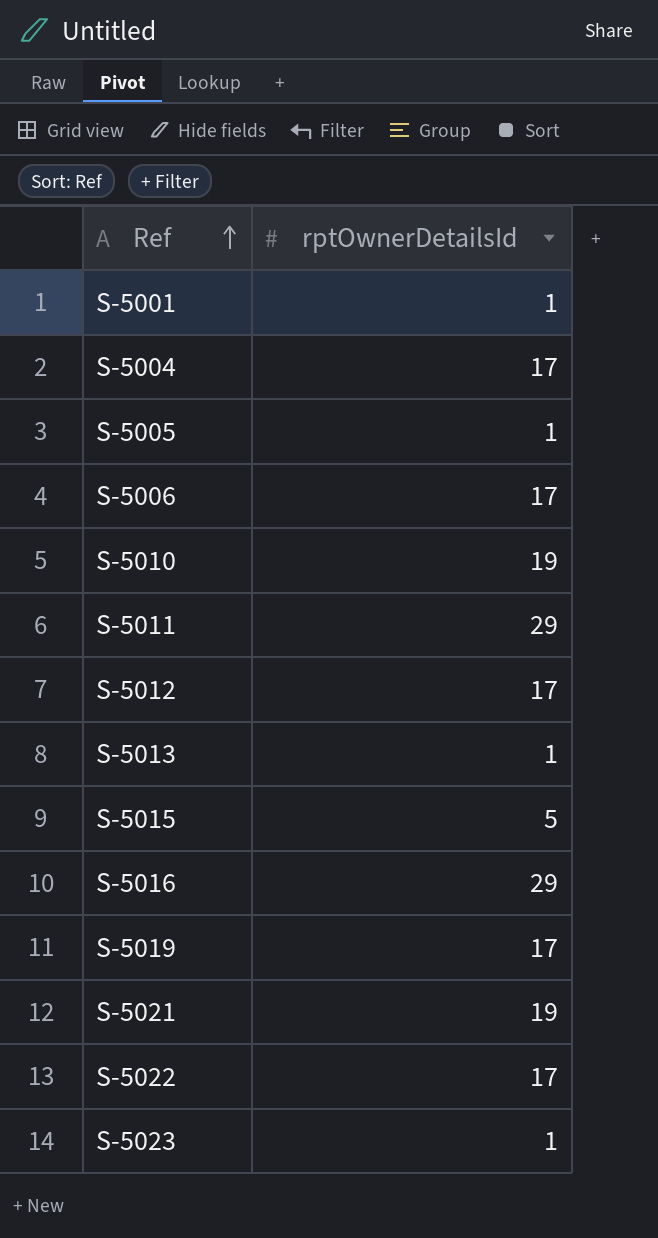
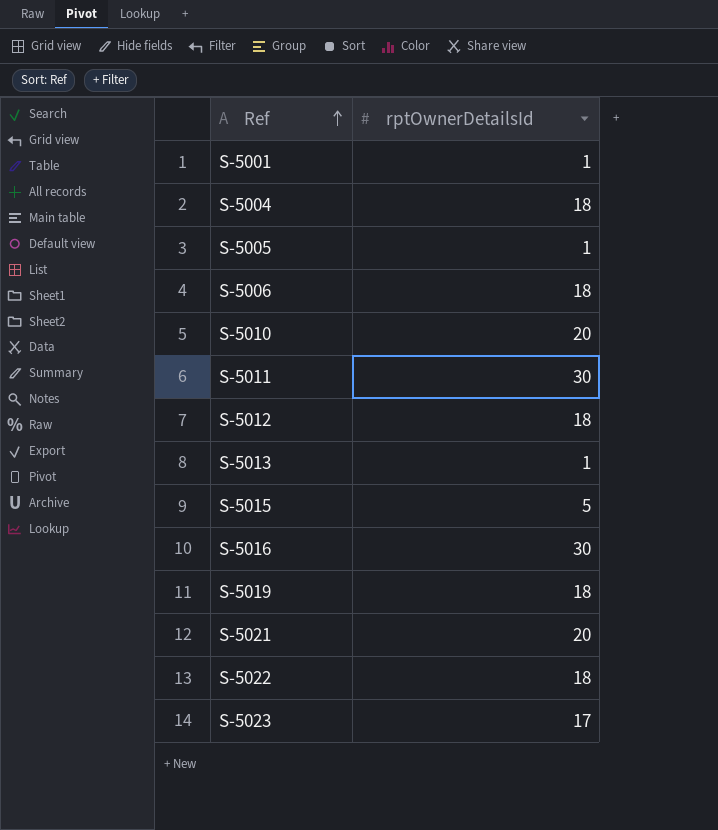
S-5004 | rptOwnerDetailsId: 17 -> 18
S-5006 | rptOwnerDetailsId: 17 -> 18
S-5010 | rptOwnerDetailsId: 19 -> 20
S-5011 | rptOwnerDetailsId: 29 -> 30
S-5012 | rptOwnerDetailsId: 17 -> 18
S-5016 | rptOwnerDetailsId: 29 -> 30
S-5019 | rptOwnerDetailsId: 17 -> 18
S-5021 | rptOwnerDetailsId: 19 -> 20
S-5022 | rptOwnerDetailsId: 17 -> 18
S-5023 | rptOwnerDetailsId: 1 -> 17

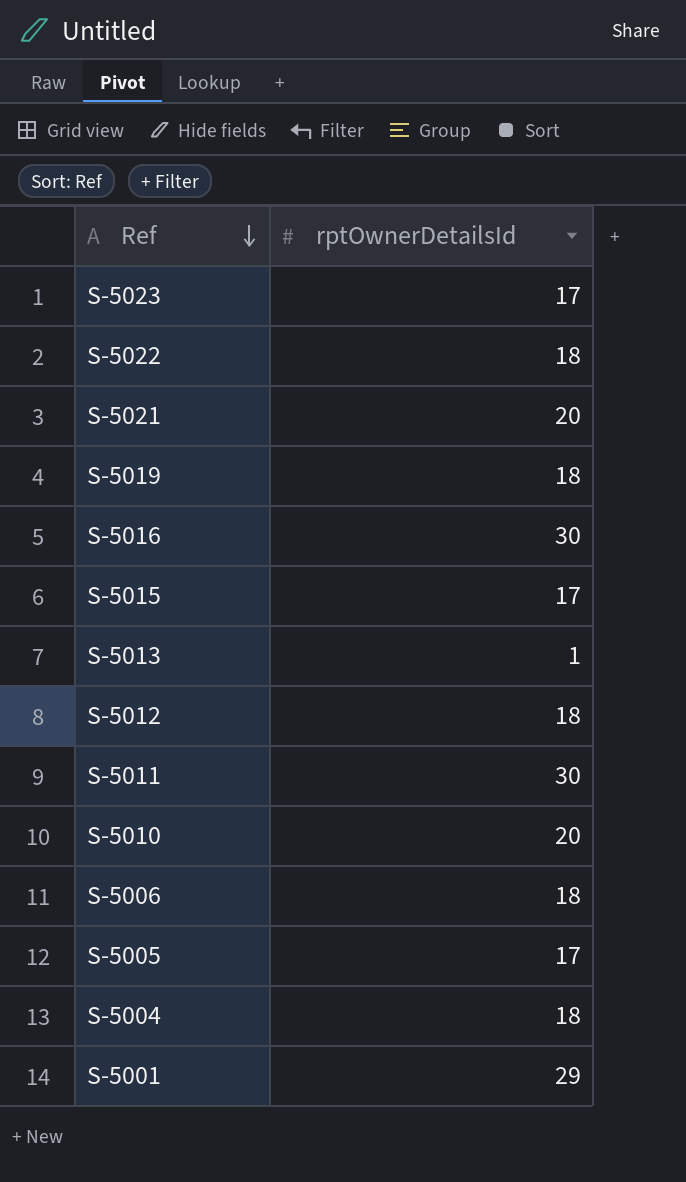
row order: Ref ascending -> Ref descending
S-5015 | rptOwnerDetailsId: 5 -> 17
S-5005 | rptOwnerDetailsId: 1 -> 17
S-5001 | rptOwnerDetailsId: 1 -> 29

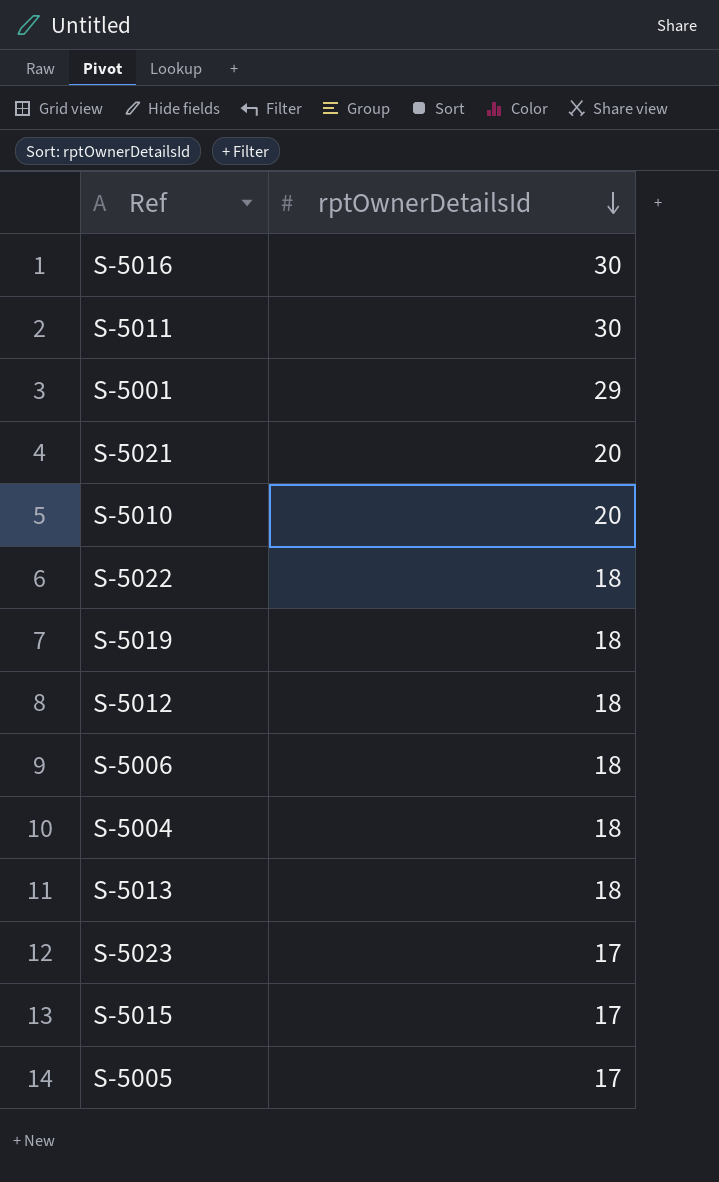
row order: Ref descending -> rptOwnerDetailsId descending
S-5013 | rptOwnerDetailsId: 1 -> 18

